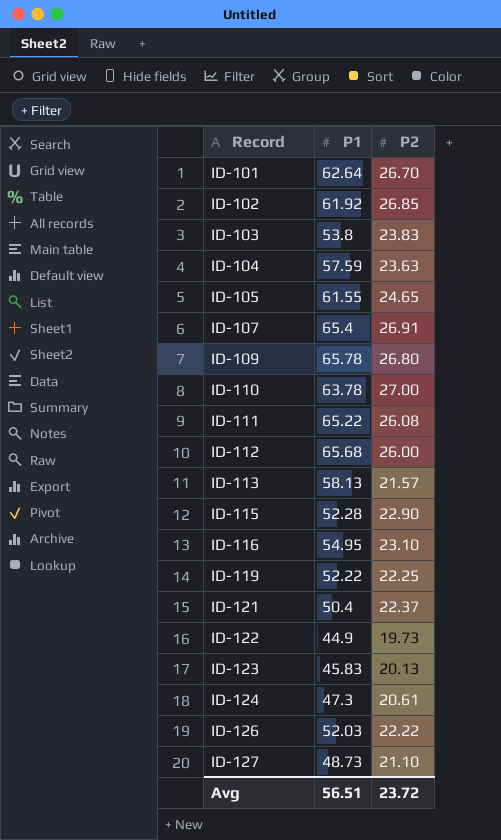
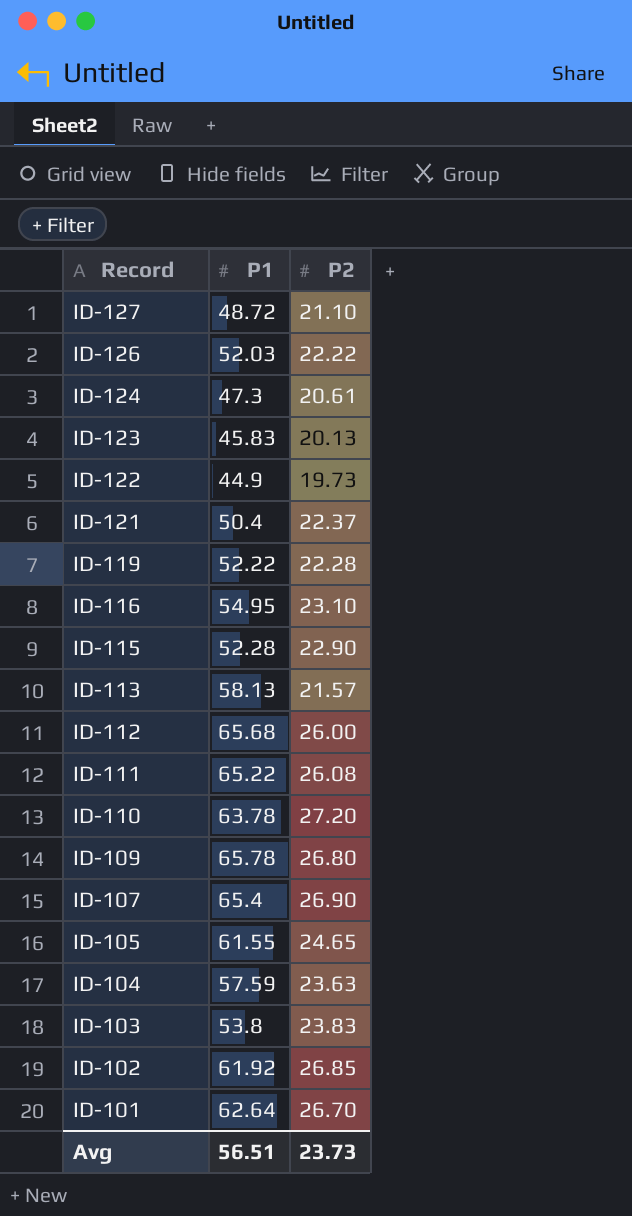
row order: Record ascending -> Record descending
ID-127 | P1: 48.73 -> 48.72
ID-119 | P2: 22.25 -> 22.28
ID-110 | P2: 27.00 -> 27.20
ID-107 | P2: 26.91 -> 26.90
Avg | P2: 23.72 -> 23.73

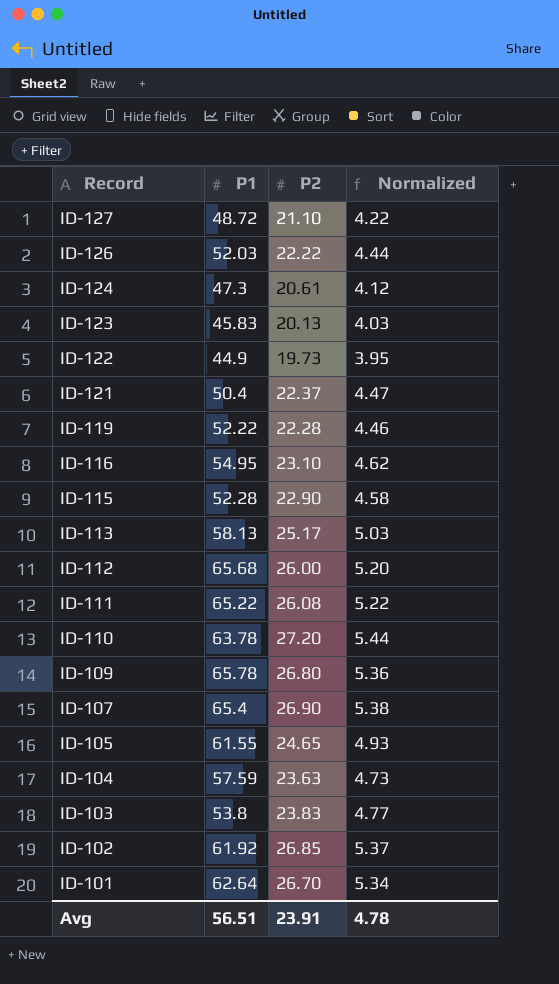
column Normalized | formula: none -> [P2] * 0.2
ID-113 | P2: 21.57 -> 25.17
Avg | P2: 23.73 -> 23.91

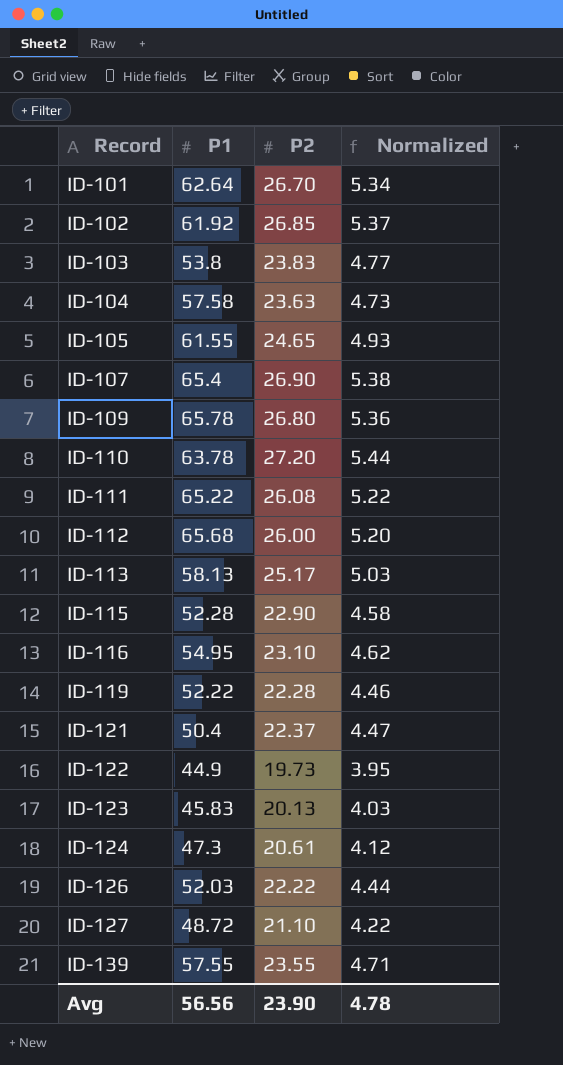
row order: Record descending -> Record ascending
ID-104 | P1: 57.59 -> 57.58
row ID-139: none -> 57.55 | 23.55 | 4.71
Avg | P1: 56.51 -> 56.56
Avg | P2: 23.91 -> 23.90

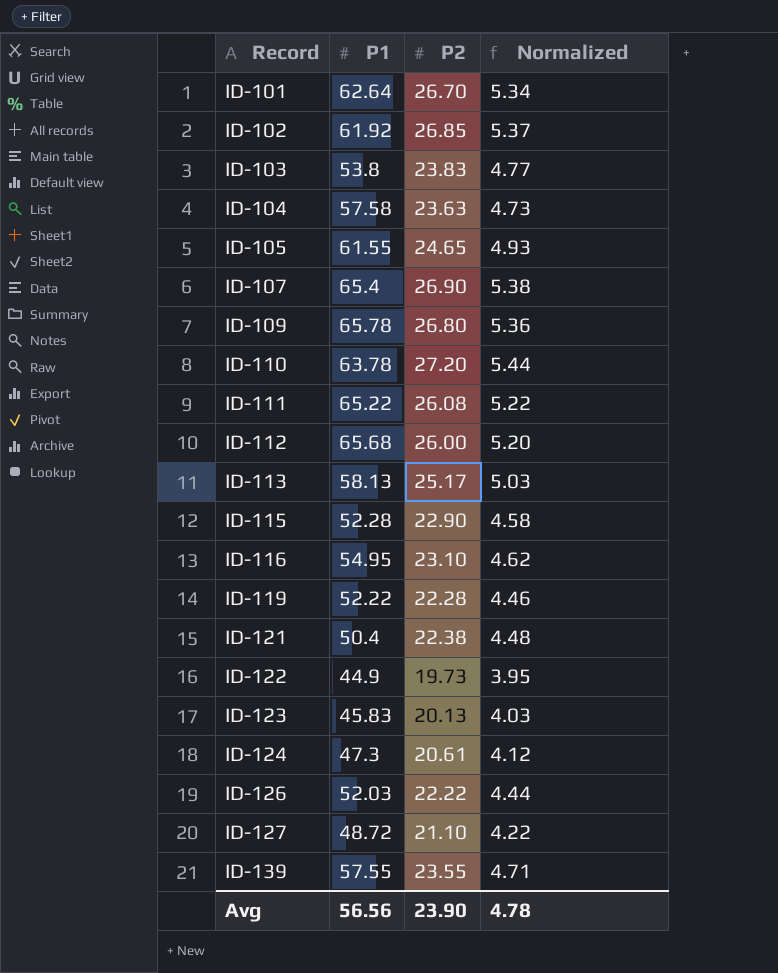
ID-121 | P2: 22.37 -> 22.38
ID-121 | Normalized: 4.47 -> 4.48

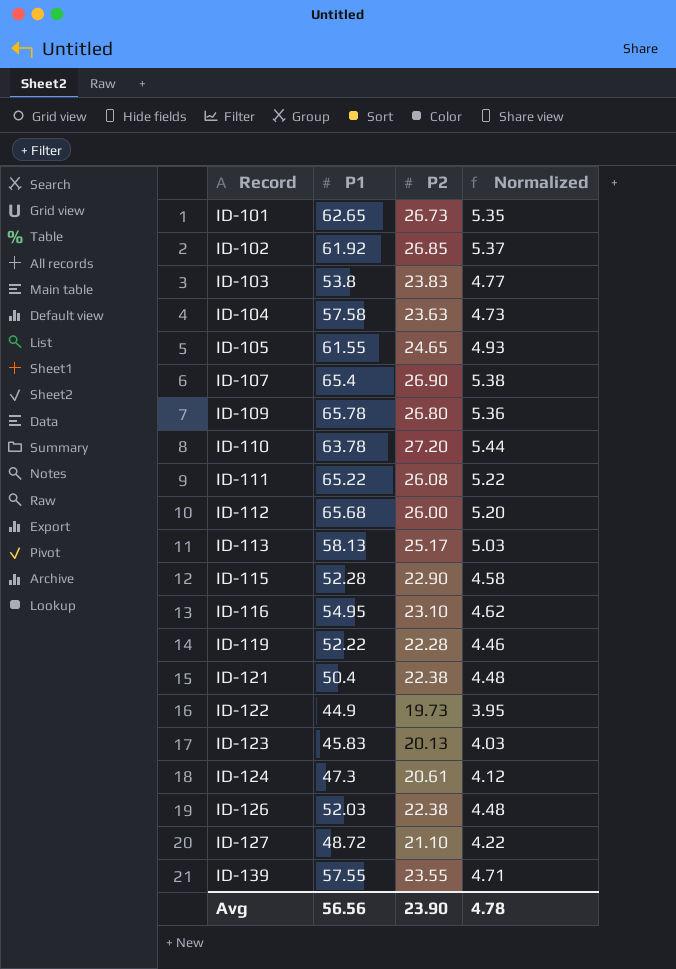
ID-101 | P1: 62.64 -> 62.65
ID-101 | P2: 26.70 -> 26.73
ID-101 | Normalized: 5.34 -> 5.35
ID-126 | P2: 22.22 -> 22.38
ID-126 | Normalized: 4.44 -> 4.48

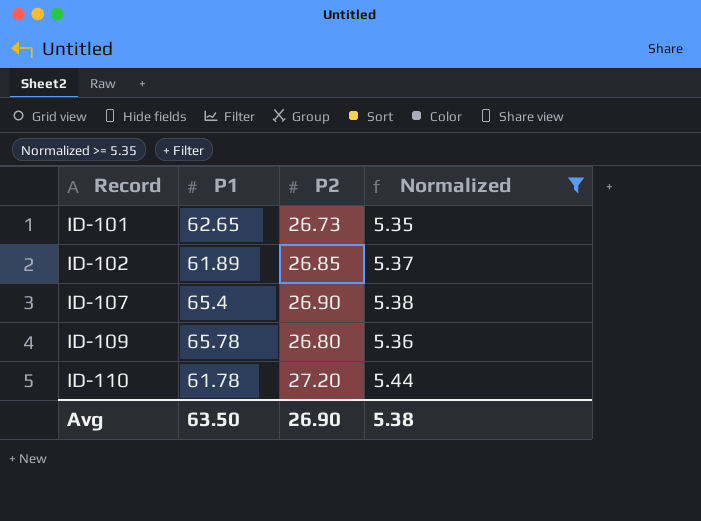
filter: none -> Normalized >= 5.35
ID-102 | P1: 61.92 -> 61.89
ID-110 | P1: 63.78 -> 61.78
Avg | P1: 56.56 -> 63.50
Avg | P2: 23.90 -> 26.90
Avg | Normalized: 4.78 -> 5.38

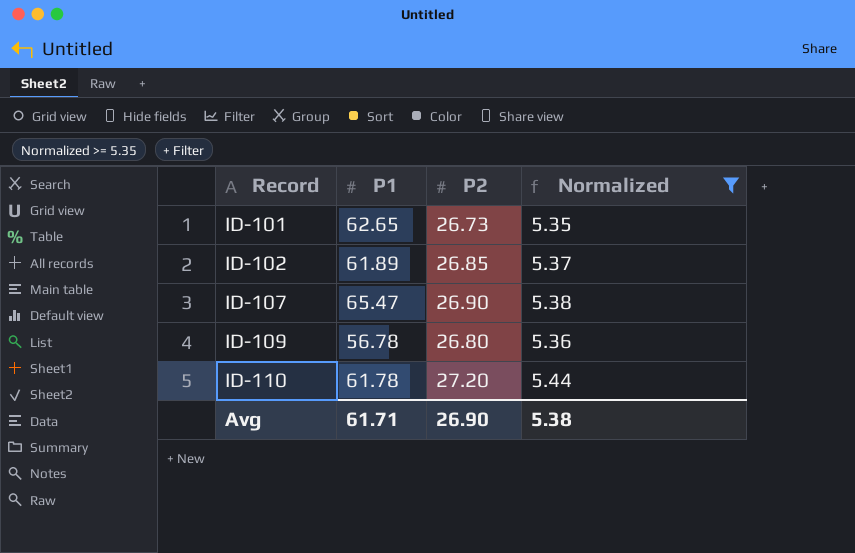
ID-107 | P1: 65.4 -> 65.47
ID-109 | P1: 65.78 -> 56.78
Avg | P1: 63.50 -> 61.71

